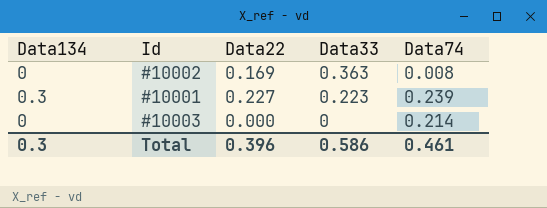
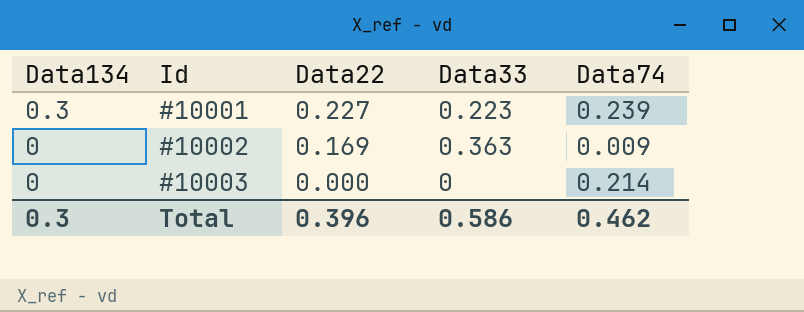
row order: Data33 descending -> Data134 descending
#10002 | Data74: 0.008 -> 0.009
Total | Data74: 0.461 -> 0.462

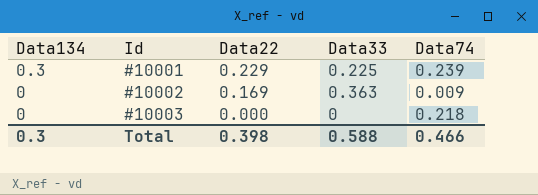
#10001 | Data22: 0.227 -> 0.229
#10001 | Data33: 0.223 -> 0.225
#10003 | Data74: 0.214 -> 0.218
Total | Data22: 0.396 -> 0.398
Total | Data33: 0.586 -> 0.588
Total | Data74: 0.462 -> 0.466

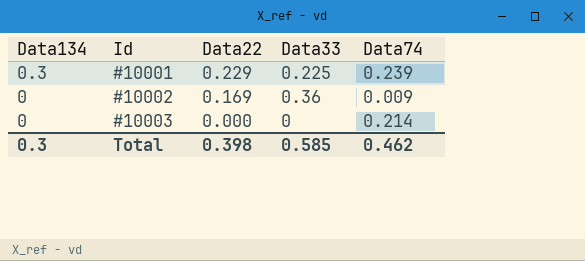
#10002 | Data33: 0.363 -> 0.36
#10003 | Data74: 0.218 -> 0.214
Total | Data33: 0.588 -> 0.585
Total | Data74: 0.466 -> 0.462

